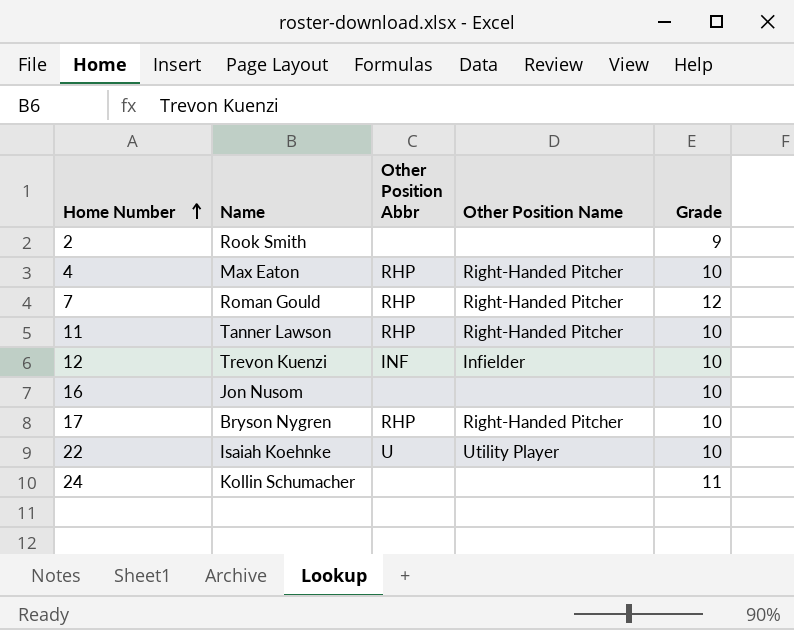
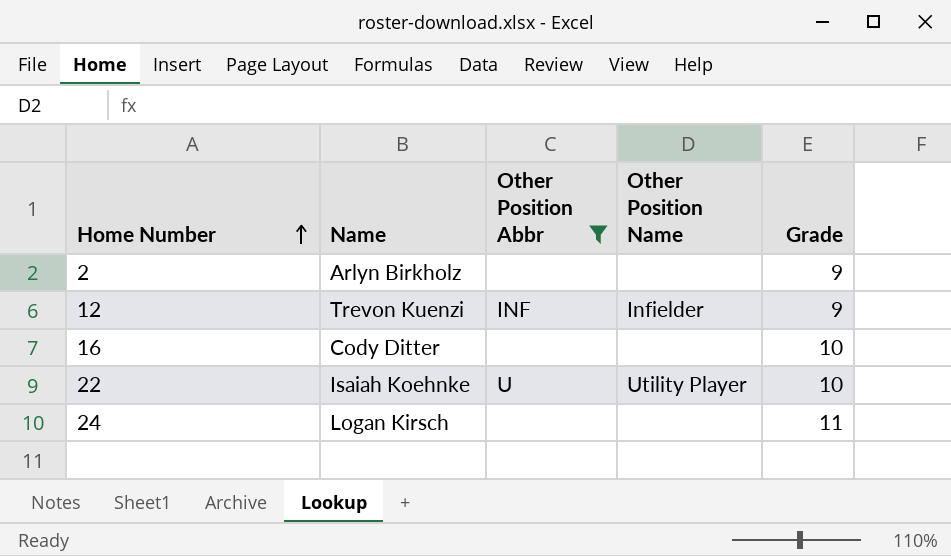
filter: none -> Other Position Abbr != RHP
2 | Name: Rook Smith -> Arlyn Birkholz
12 | Grade: 10 -> 9
16 | Name: Jon Nusom -> Cody Ditter
24 | Name: Kollin Schumacher -> Logan Kirsch

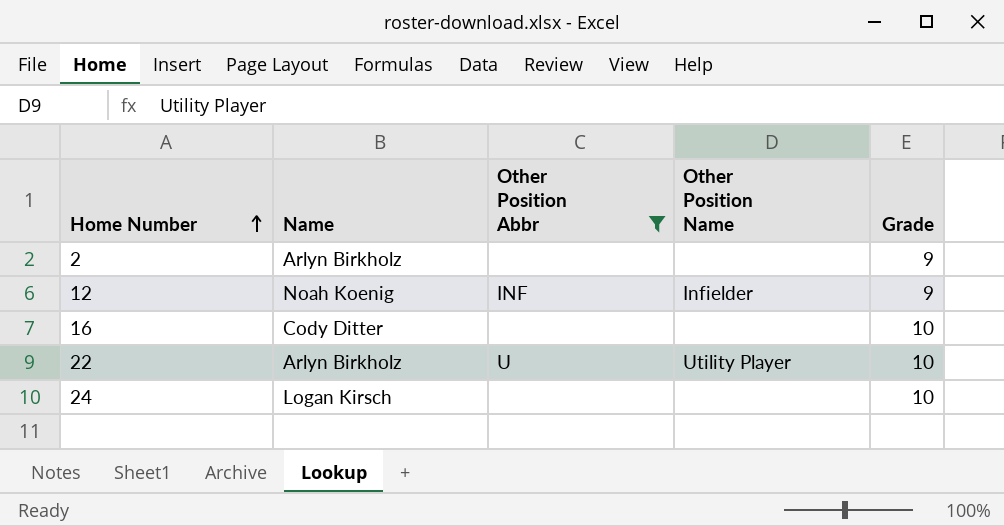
12 | Name: Trevon Kuenzi -> Noah Koenig
22 | Name: Isaiah Koehnke -> Arlyn Birkholz
24 | Grade: 11 -> 10

